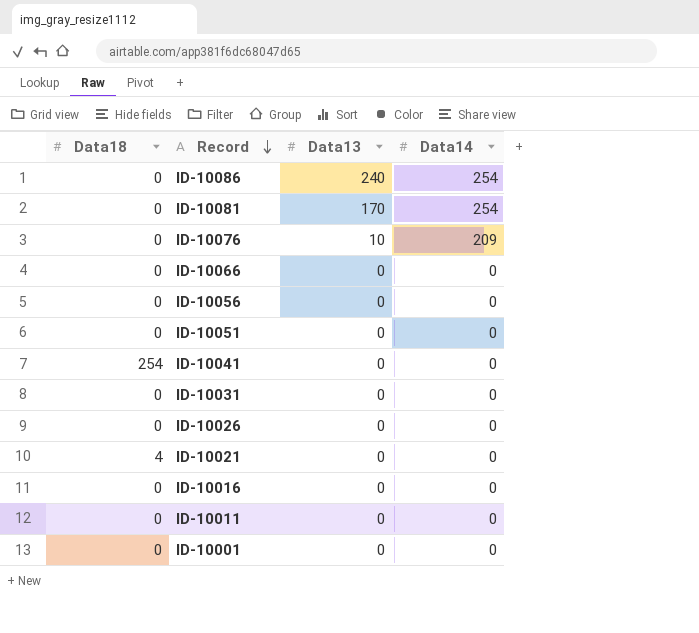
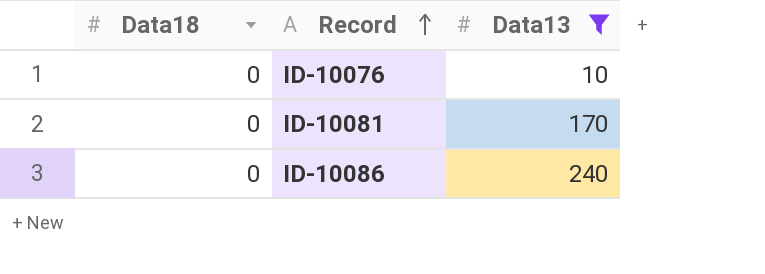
filter: none -> Data13 != 0
row order: Record descending -> Record ascending
column Data14 | position: 4 -> none

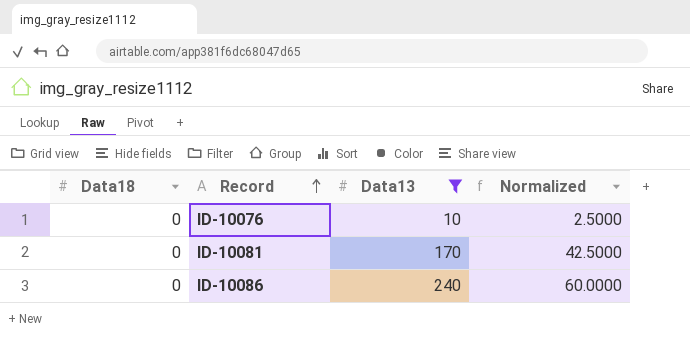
column Normalized | formula: none -> [Data13] * 0.25

